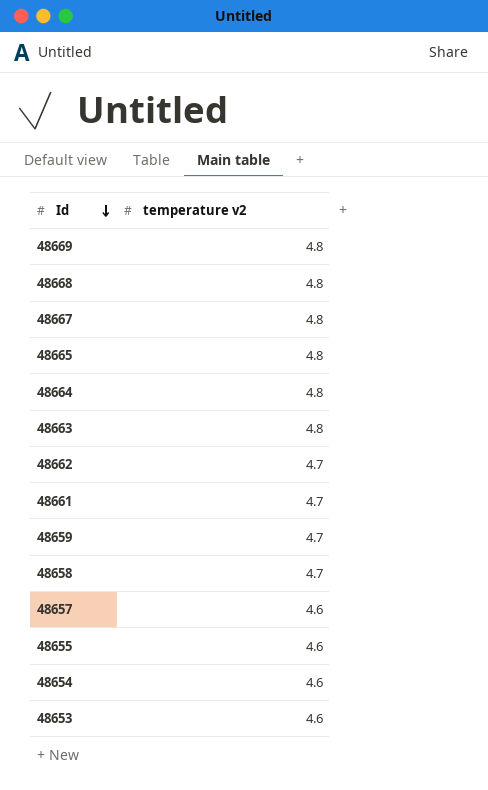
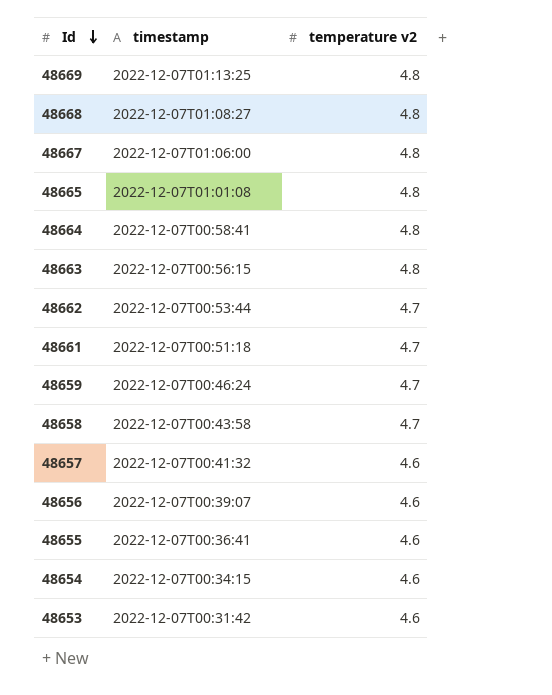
column timestamp | position: none -> 2
row 48656: none -> 2022-12-07T00:39:07 | 4.6

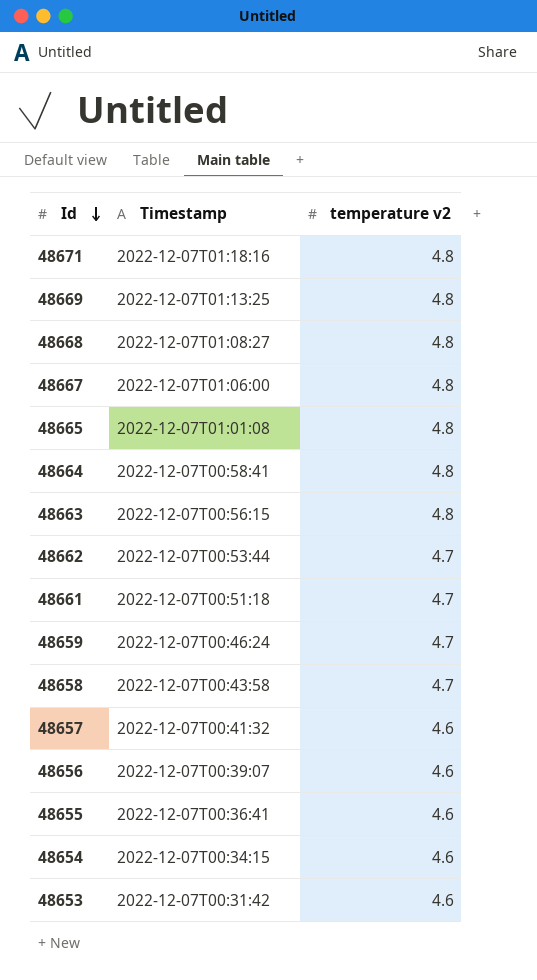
column name: timestamp -> Timestamp
row 48671: none -> 2022-12-07T01:18:16 | 4.8

